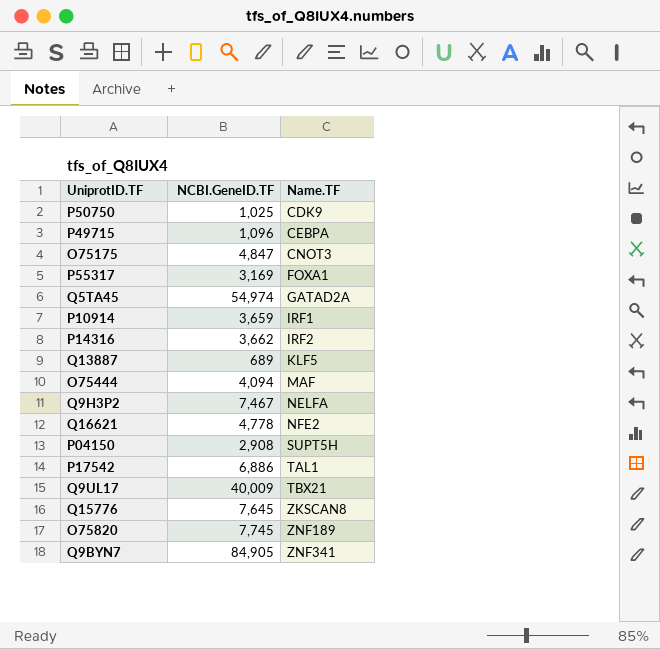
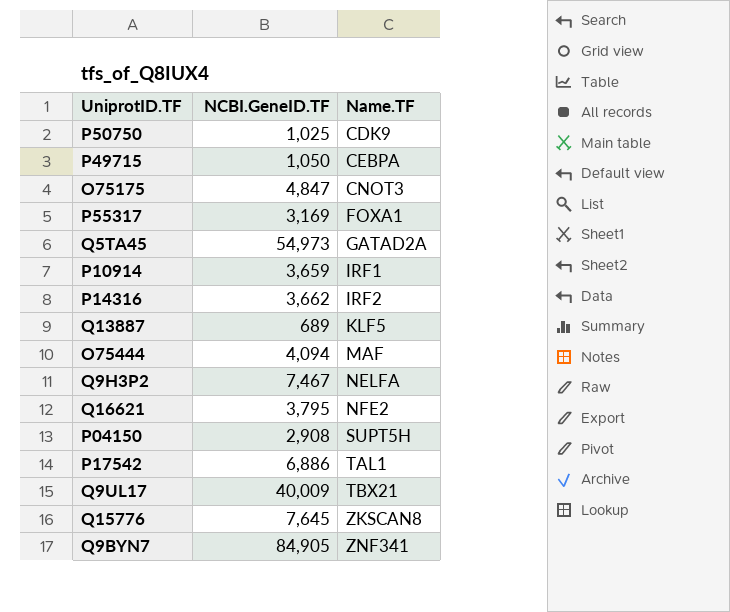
row O75820: 7,745 | ZNF189 -> none
P49715 | NCBI.GeneID.TF: 1,096 -> 1,050
Q5TA45 | NCBI.GeneID.TF: 54,974 -> 54,973
Q16621 | NCBI.GeneID.TF: 4,778 -> 3,795

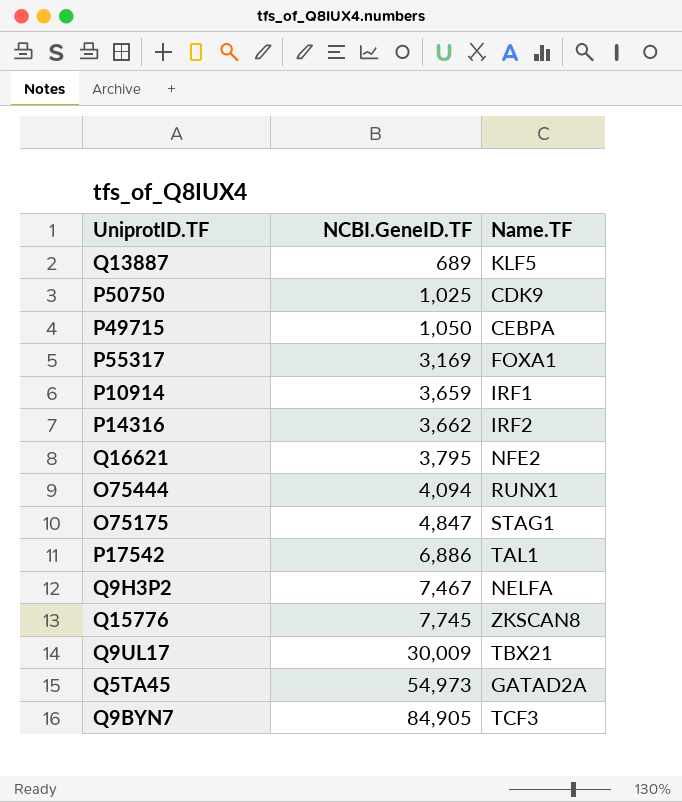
row order: Name.TF ascending -> NCBI.GeneID.TF ascending
row P04150: 2,908 | SUPT5H -> none
O75444 | Name.TF: MAF -> RUNX1
O75175 | Name.TF: CNOT3 -> STAG1
Q15776 | NCBI.GeneID.TF: 7,645 -> 7,745
Q9UL17 | NCBI.GeneID.TF: 40,009 -> 30,009
Q9BYN7 | Name.TF: ZNF341 -> TCF3

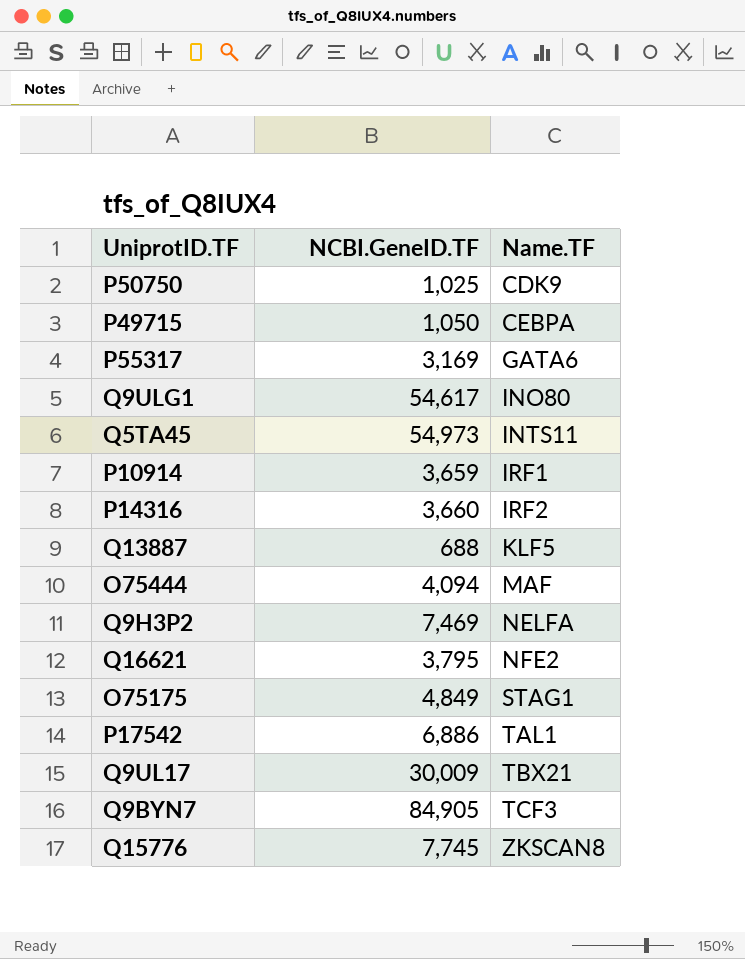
row order: NCBI.GeneID.TF ascending -> Name.TF ascending
P55317 | Name.TF: FOXA1 -> GATA6
row Q9ULG1: none -> 54,617 | INO80
Q5TA45 | Name.TF: GATAD2A -> INTS11
P14316 | NCBI.GeneID.TF: 3,662 -> 3,660
Q13887 | NCBI.GeneID.TF: 689 -> 688
O75444 | Name.TF: RUNX1 -> MAF
Q9H3P2 | NCBI.GeneID.TF: 7,467 -> 7,469
O75175 | NCBI.GeneID.TF: 4,847 -> 4,849

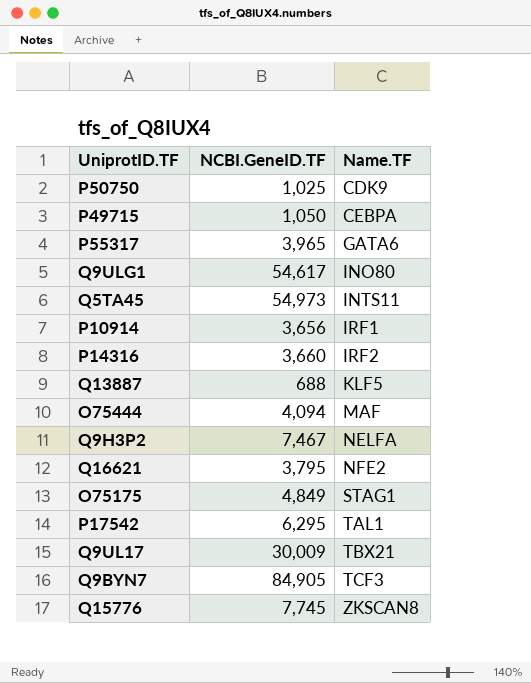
P55317 | NCBI.GeneID.TF: 3,169 -> 3,965
P10914 | NCBI.GeneID.TF: 3,659 -> 3,656
Q9H3P2 | NCBI.GeneID.TF: 7,469 -> 7,467
P17542 | NCBI.GeneID.TF: 6,886 -> 6,295

